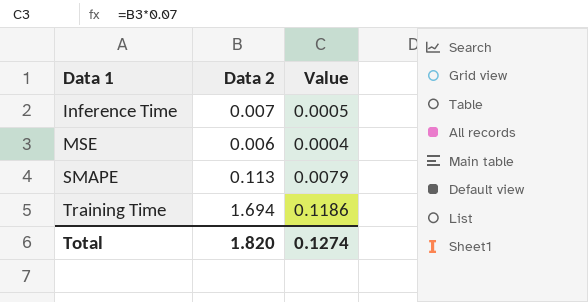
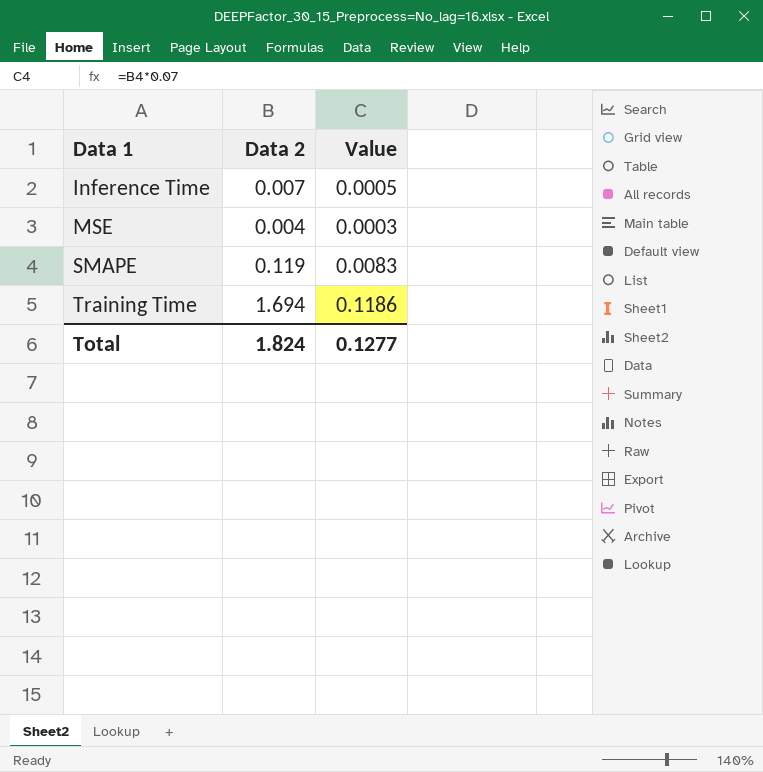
MSE | Data 2: 0.006 -> 0.004
MSE | Value: 0.0004 -> 0.0003
SMAPE | Data 2: 0.113 -> 0.119
SMAPE | Value: 0.0079 -> 0.0083
Total | Data 2: 1.820 -> 1.824
Total | Value: 0.1274 -> 0.1277

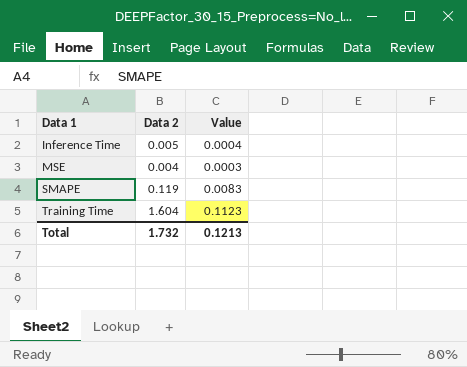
Inference Time | Data 2: 0.007 -> 0.005
Inference Time | Value: 0.0005 -> 0.0004
Training Time | Data 2: 1.694 -> 1.604
Training Time | Value: 0.1186 -> 0.1123
Total | Data 2: 1.824 -> 1.732
Total | Value: 0.1277 -> 0.1213

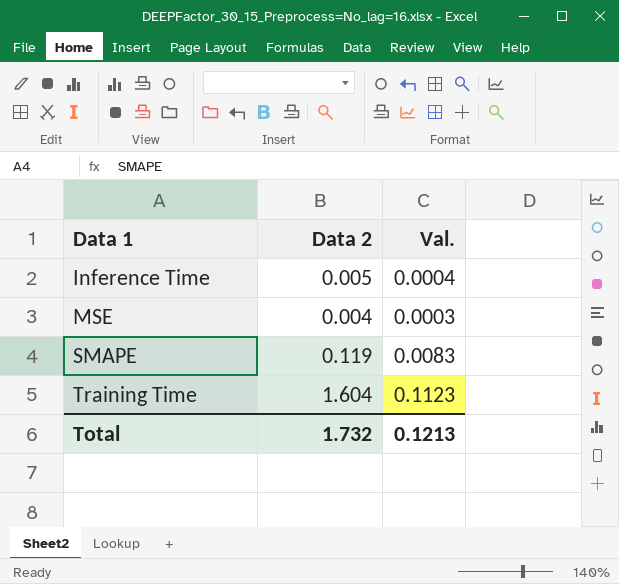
column name: Value -> Val.

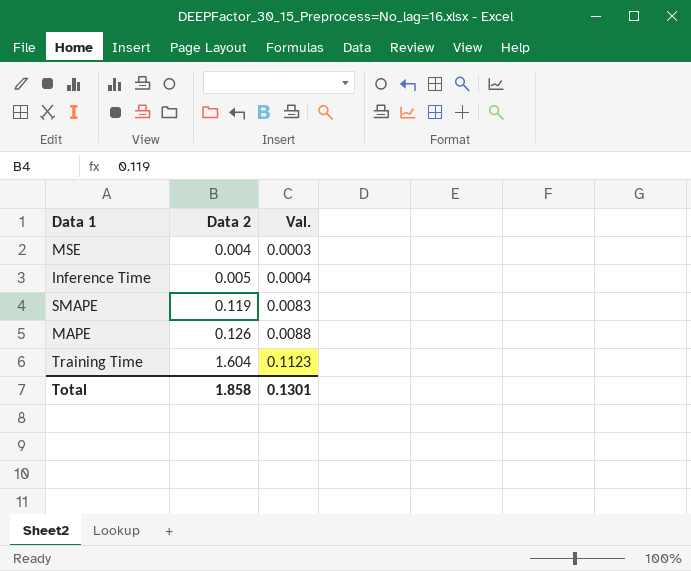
row order: Data 1 ascending -> Data 2 ascending
row MAPE: none -> 0.126 | 0.0088
Total | Data 2: 1.732 -> 1.858
Total | Val.: 0.1213 -> 0.1301

